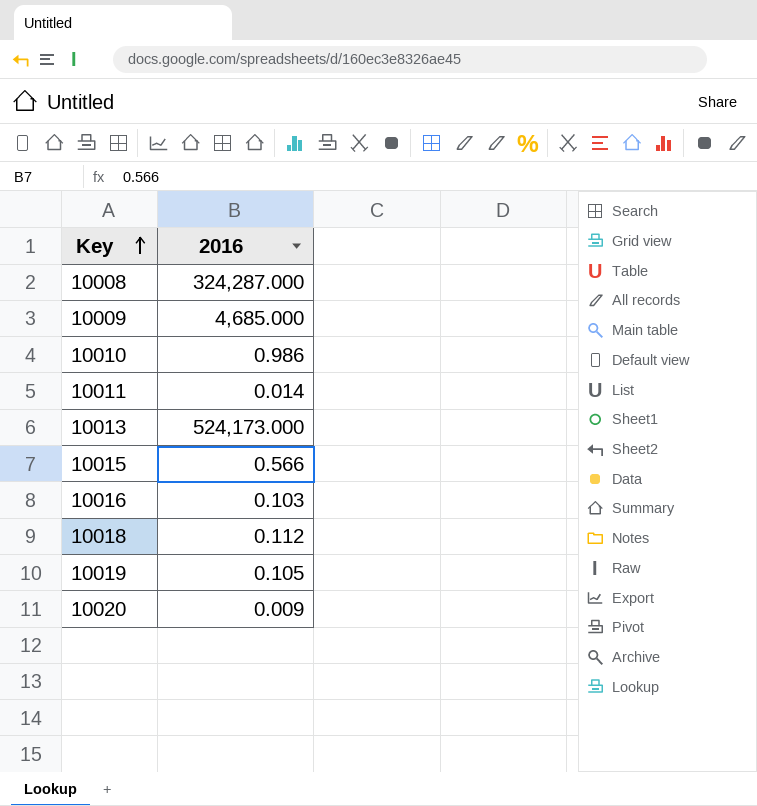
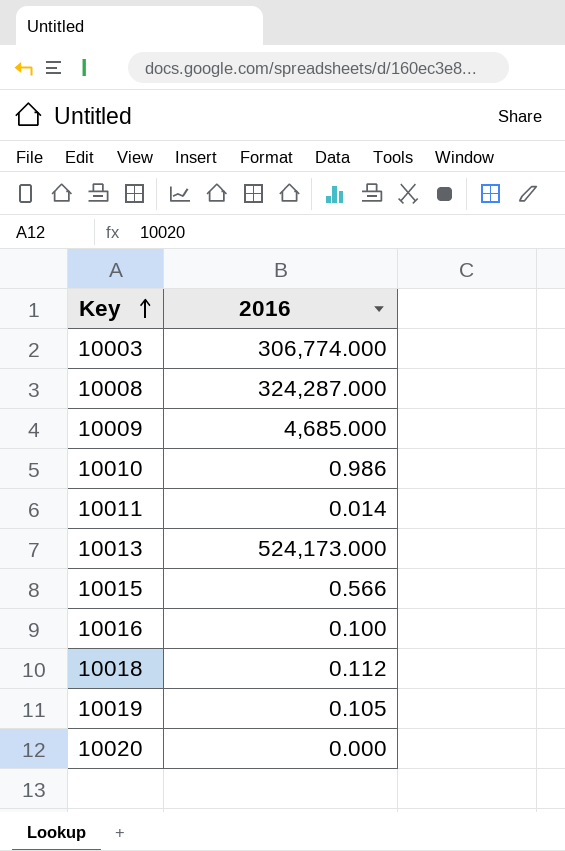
row 10003: none -> 306,774.000
10016 | 2016: 0.103 -> 0.100
10020 | 2016: 0.009 -> 0.000

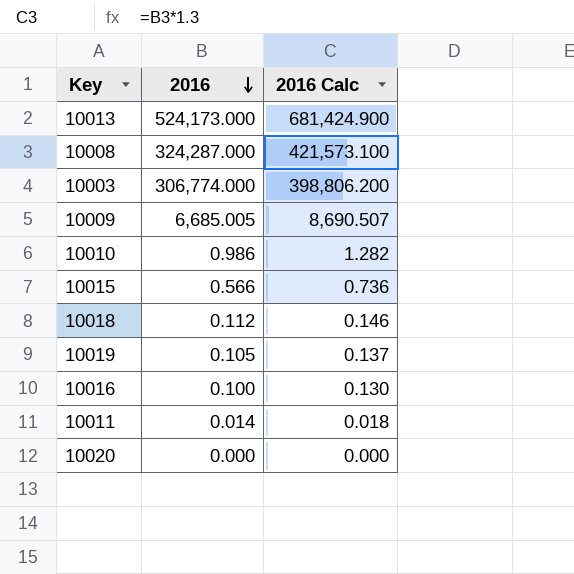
row order: Key ascending -> 2016 descending
column 2016 Calc | formula: none -> [2016] * 1.3
10009 | 2016: 4,685.000 -> 6,685.005

